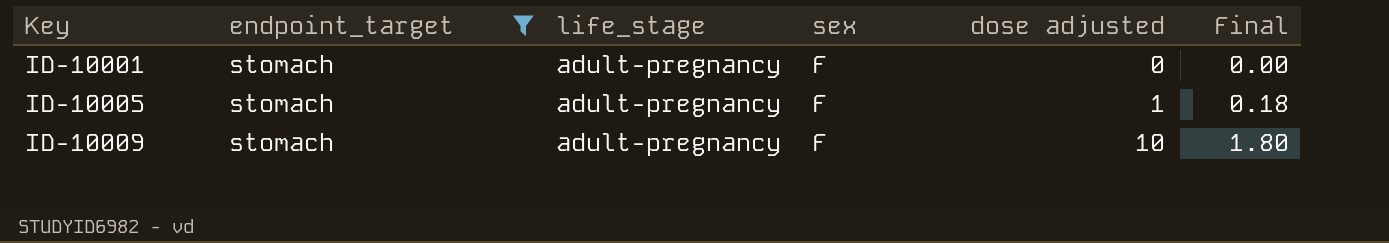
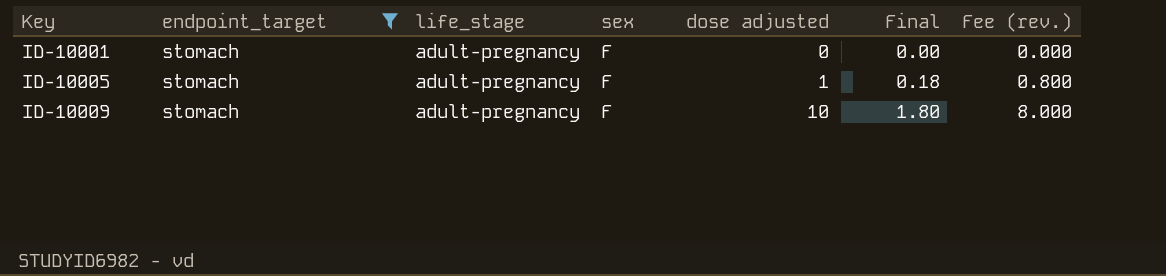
column Fee (rev.) | formula: none -> [dose adjusted] * 0.8

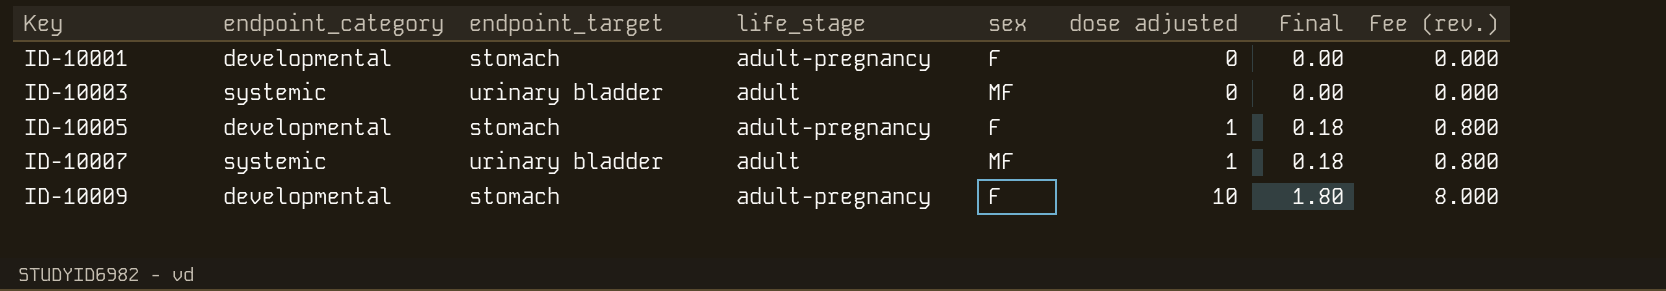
filter: endpoint_target = stomach -> none
column endpoint_category | position: none -> 2

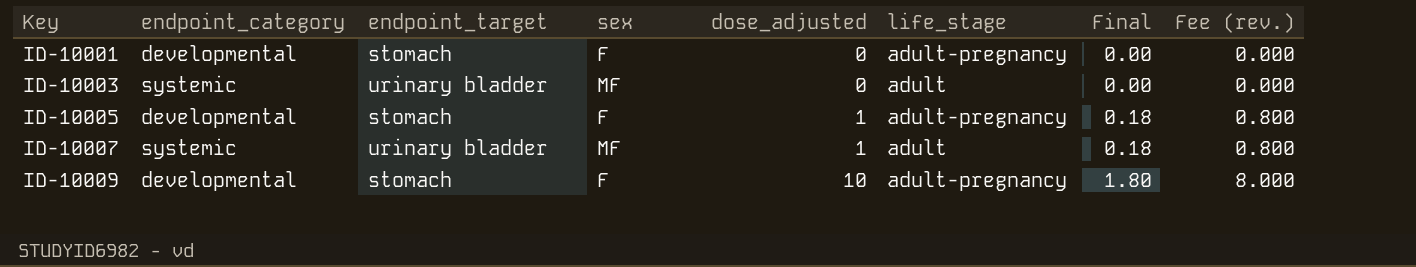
column name: dose adjusted -> dose_adjusted
column life_stage | position: 4 -> 6

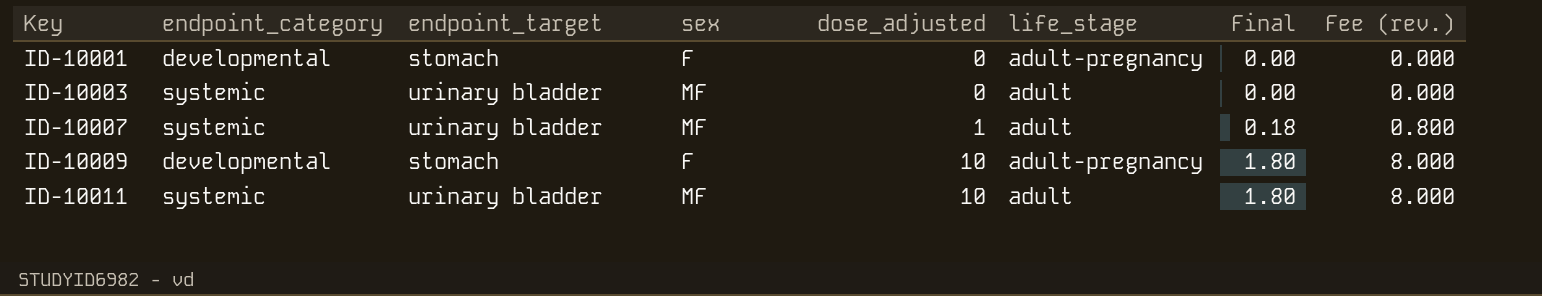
row ID-10005: developmental | stomach | F | 1 | adult-pregnancy | 0.18 | 0.800 -> none
row ID-10011: none -> systemic | urinary bladder | MF | 10 | adult | 1.80 | 8.000

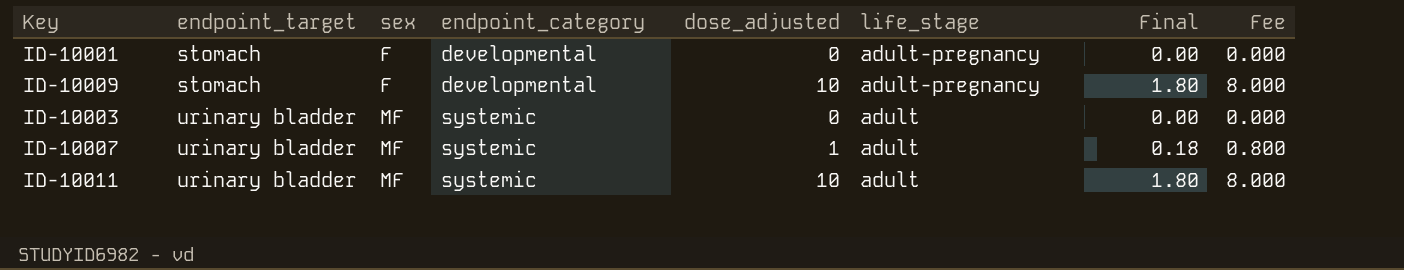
row order: Key ascending -> endpoint_target ascending
column endpoint_category | position: 2 -> 4
column name: Fee (rev.) -> Fee

